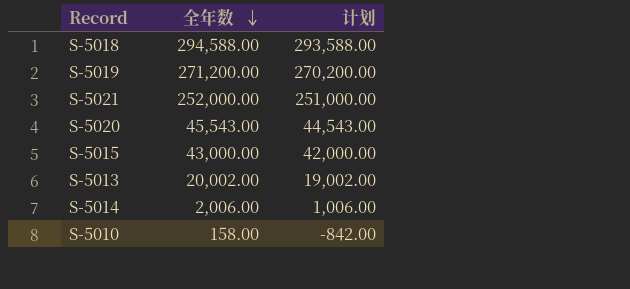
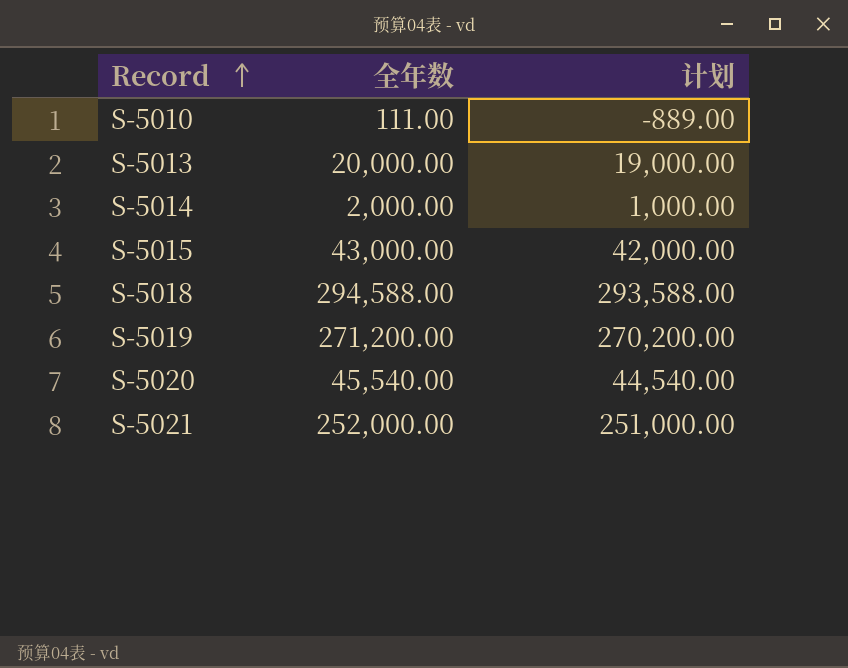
row order: 全年数 descending -> Record ascending
S-5010 | 全年数: 158.00 -> 111.00
S-5010 | 计划: -842.00 -> -889.00
S-5013 | 全年数: 20,002.00 -> 20,000.00
S-5013 | 计划: 19,002.00 -> 19,000.00
S-5014 | 全年数: 2,006.00 -> 2,000.00
S-5014 | 计划: 1,006.00 -> 1,000.00
S-5020 | 全年数: 45,543.00 -> 45,540.00
S-5020 | 计划: 44,543.00 -> 44,540.00

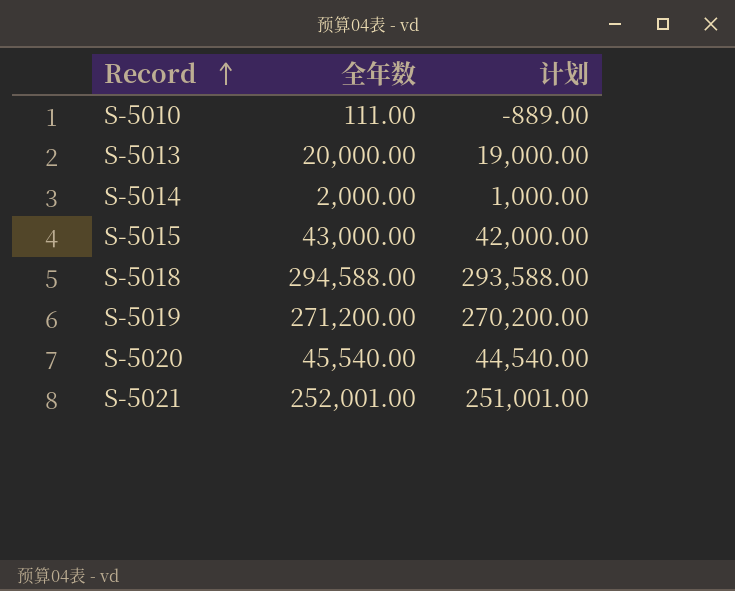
S-5021 | 全年数: 252,000.00 -> 252,001.00
S-5021 | 计划: 251,000.00 -> 251,001.00

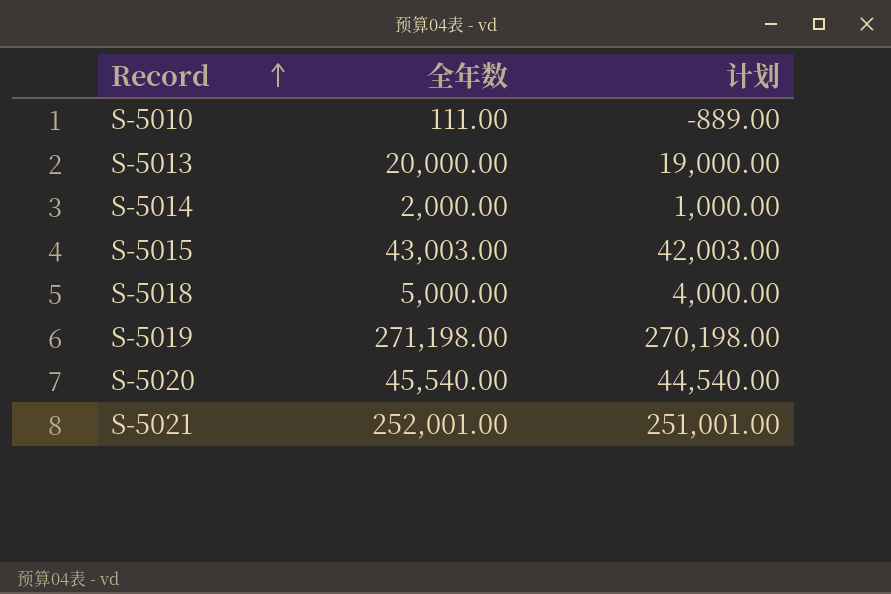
S-5015 | 全年数: 43,000.00 -> 43,003.00
S-5015 | 计划: 42,000.00 -> 42,003.00
S-5018 | 全年数: 294,588.00 -> 5,000.00
S-5018 | 计划: 293,588.00 -> 4,000.00
S-5019 | 全年数: 271,200.00 -> 271,198.00
S-5019 | 计划: 270,200.00 -> 270,198.00

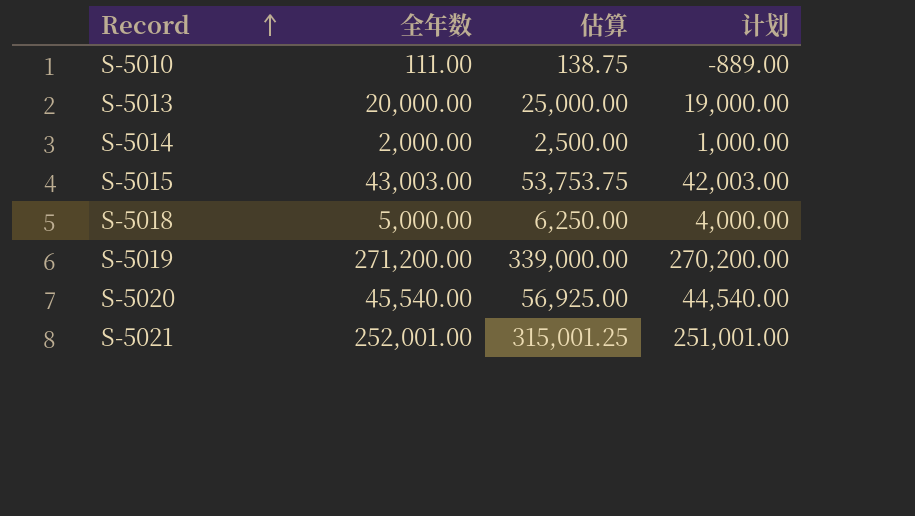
column 估算 | formula: none -> [全年数] * 1.25
S-5019 | 全年数: 271,198.00 -> 271,200.00
S-5019 | 计划: 270,198.00 -> 270,200.00

